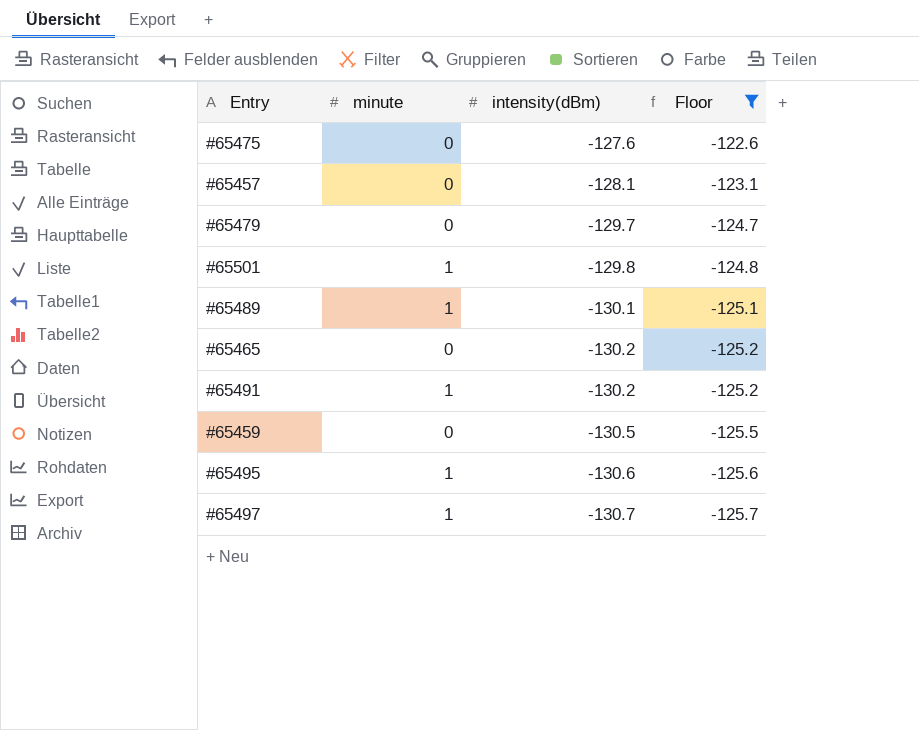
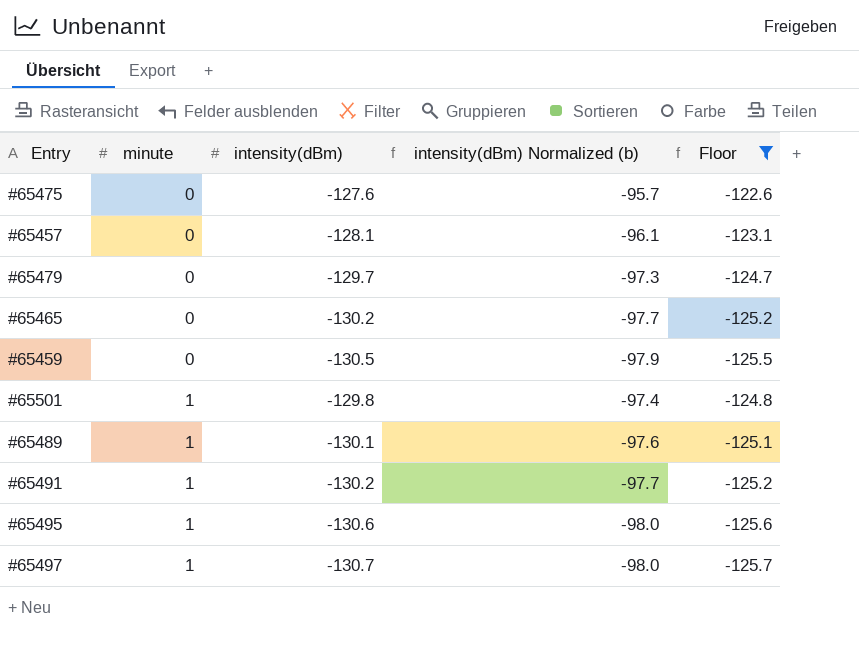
row order: intensity(dBm) descending -> minute ascending
column intensity(dBm) Normalized (b) | formula: none -> [intensity(dBm)] * 0.75

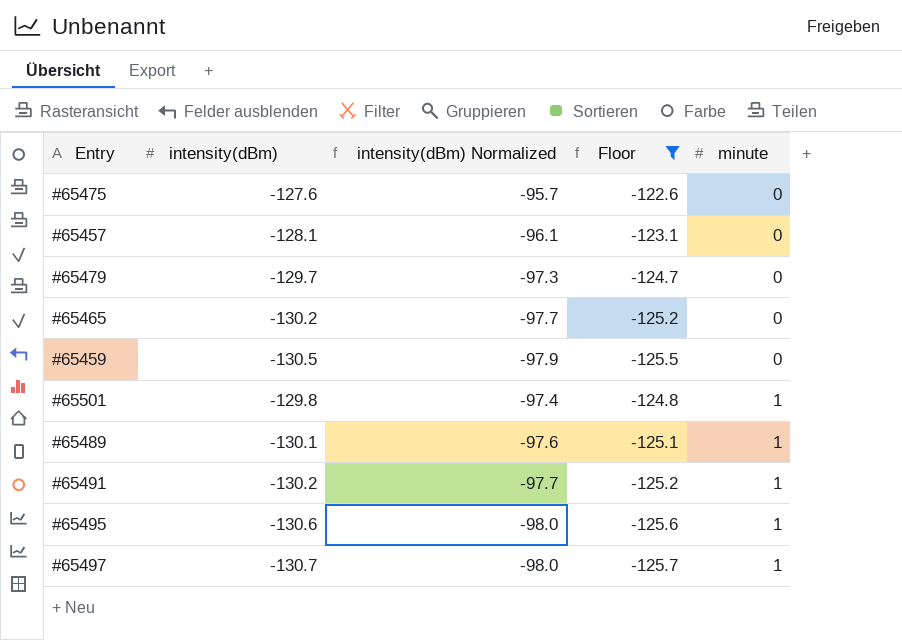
column name: intensity(dBm) Normalized (b) -> intensity(dBm) Normalized
column minute | position: 2 -> 5

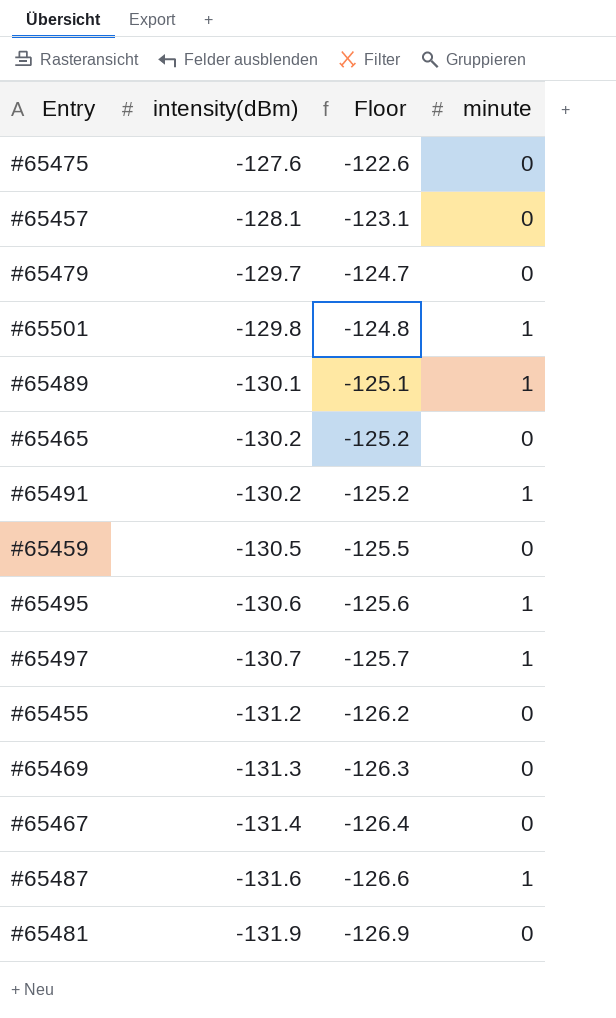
filter: Floor >= -125.7 -> none
row order: minute ascending -> intensity(dBm) descending
column intensity(dBm) Normalized | formula: [intensity(dBm)] * 0.75 -> none

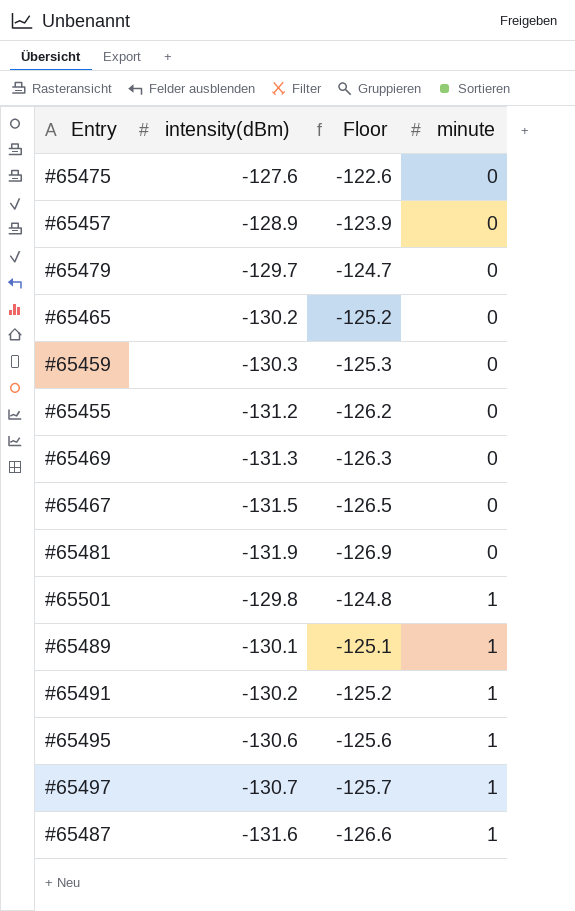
row order: intensity(dBm) descending -> minute ascending
#65457 | intensity(dBm): -128.1 -> -128.9
#65457 | Floor: -123.1 -> -123.9
#65459 | intensity(dBm): -130.5 -> -130.3
#65459 | Floor: -125.5 -> -125.3
#65467 | intensity(dBm): -131.4 -> -131.5
#65467 | Floor: -126.4 -> -126.5

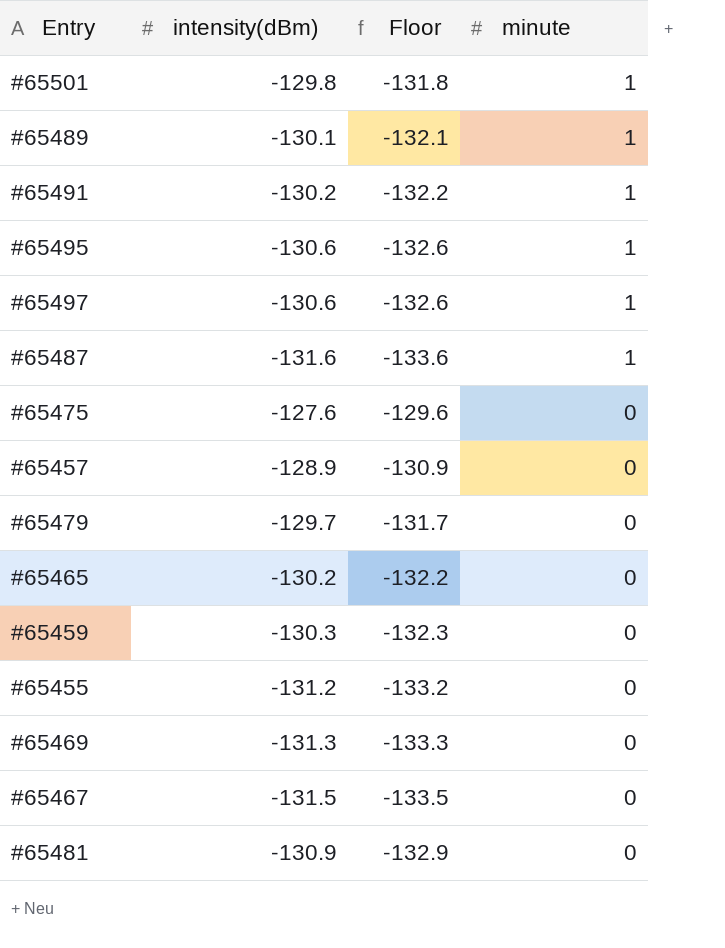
row order: minute ascending -> minute descending
column Floor | formula: [intensity(dBm)] + 5 -> [intensity(dBm)] - 2
#65497 | intensity(dBm): -130.7 -> -130.6
#65481 | intensity(dBm): -131.9 -> -130.9

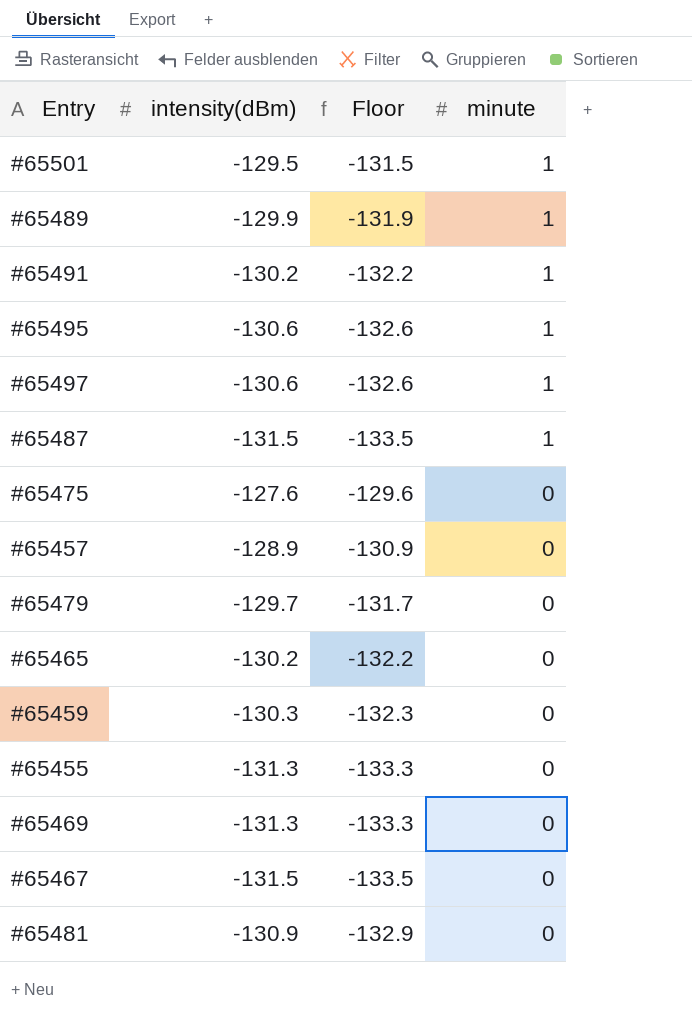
#65501 | intensity(dBm): -129.8 -> -129.5
#65501 | Floor: -131.8 -> -131.5
#65489 | intensity(dBm): -130.1 -> -129.9
#65489 | Floor: -132.1 -> -131.9
#65487 | intensity(dBm): -131.6 -> -131.5
#65487 | Floor: -133.6 -> -133.5
#65455 | intensity(dBm): -131.2 -> -131.3
#65455 | Floor: -133.2 -> -133.3

